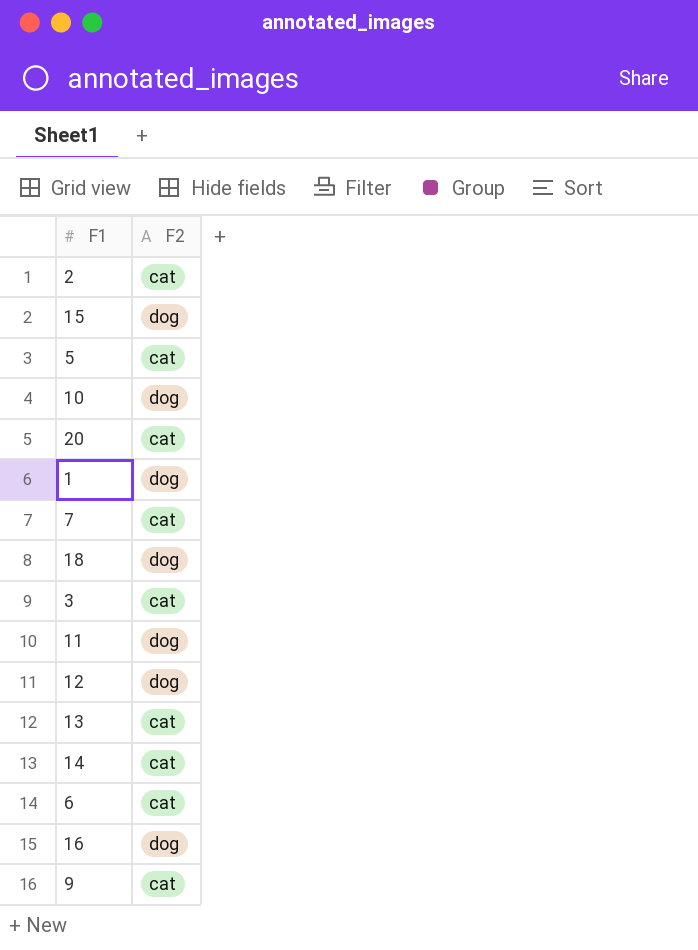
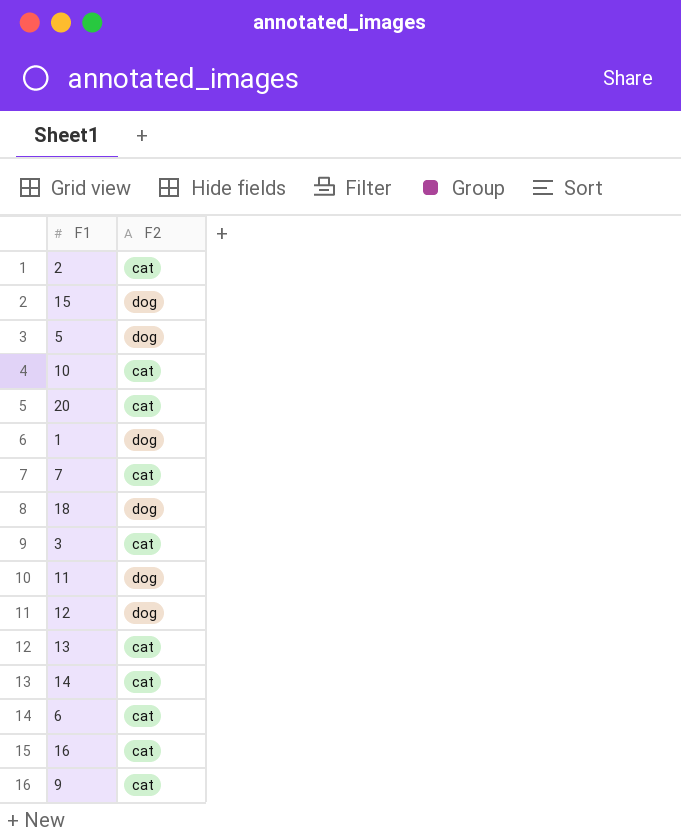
5 | F2: cat -> dog
10 | F2: dog -> cat
16 | F2: dog -> cat

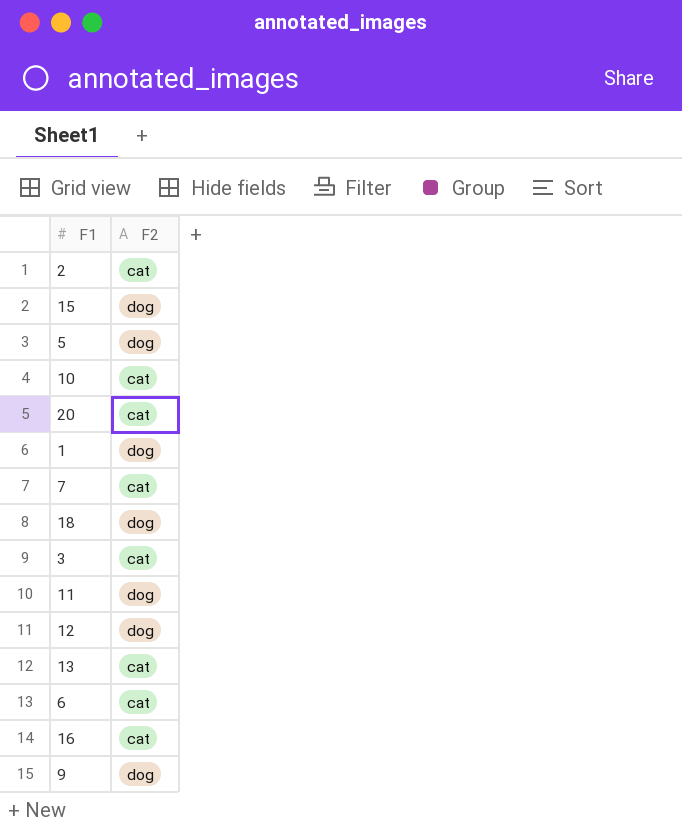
row 14: cat -> none
9 | F2: cat -> dog

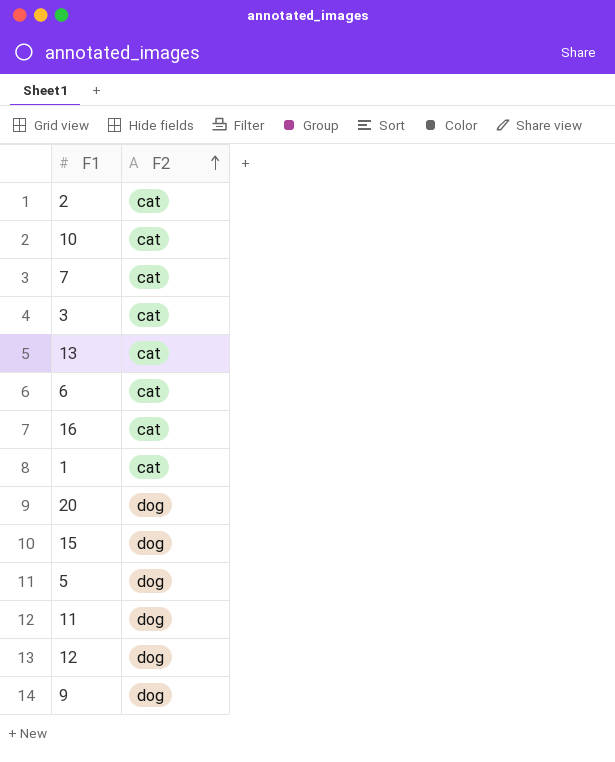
row order: none -> F2 ascending
row 18: dog -> none
1 | F2: dog -> cat
20 | F2: cat -> dog

